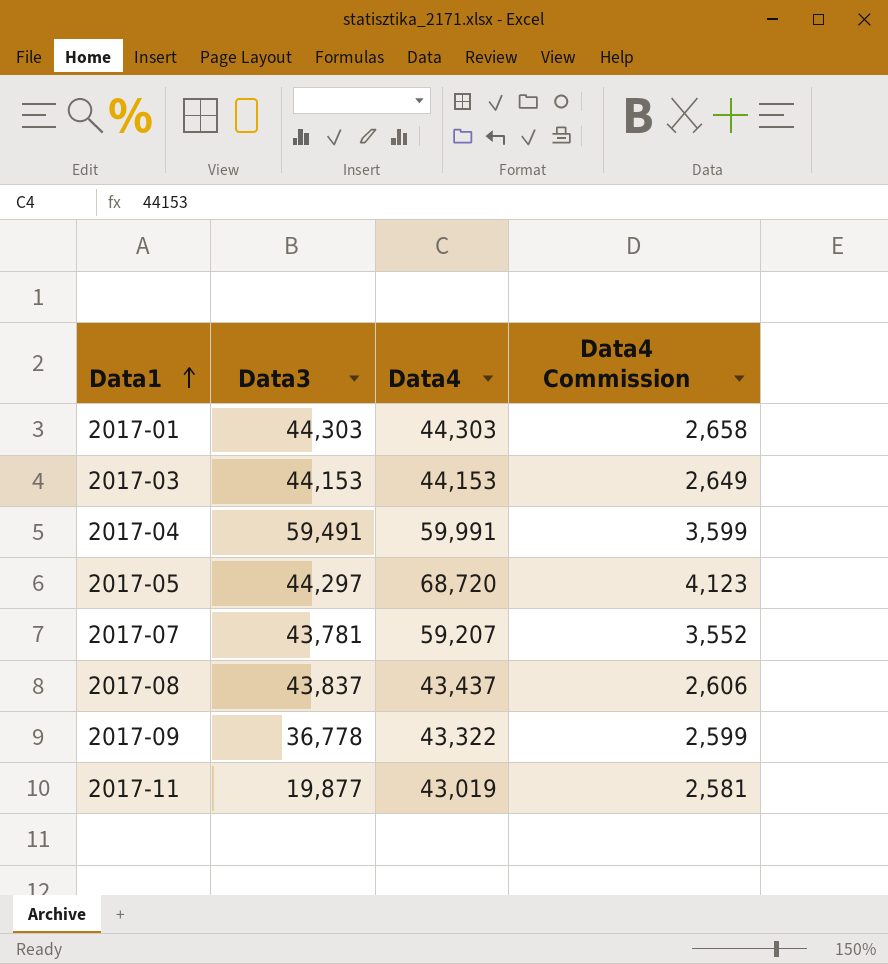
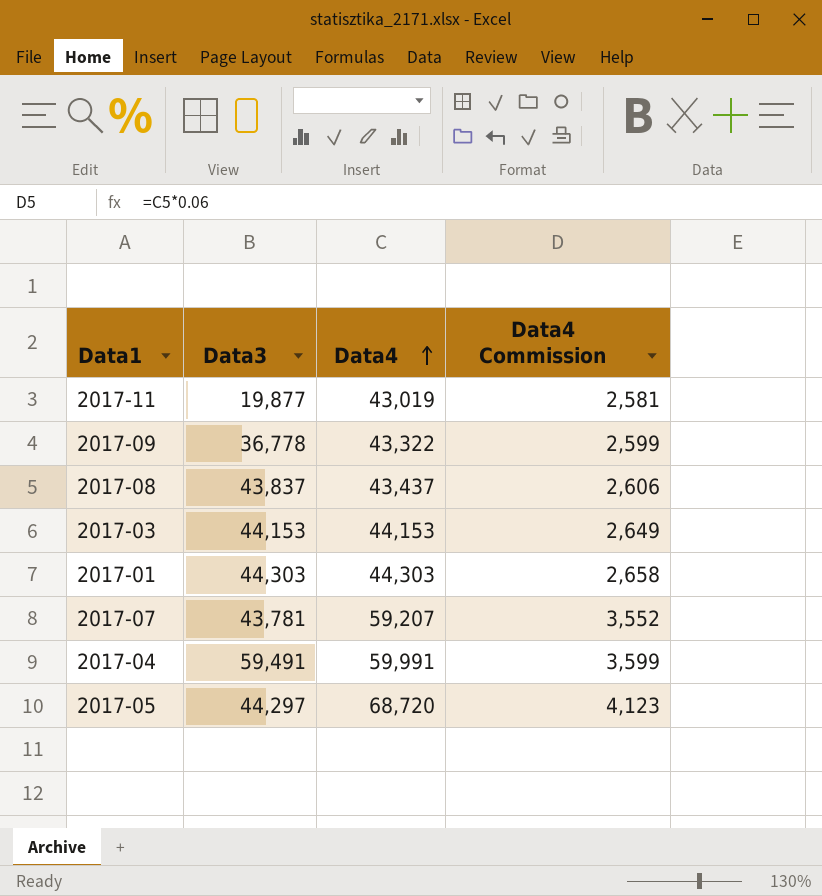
row order: Data1 ascending -> Data4 ascending

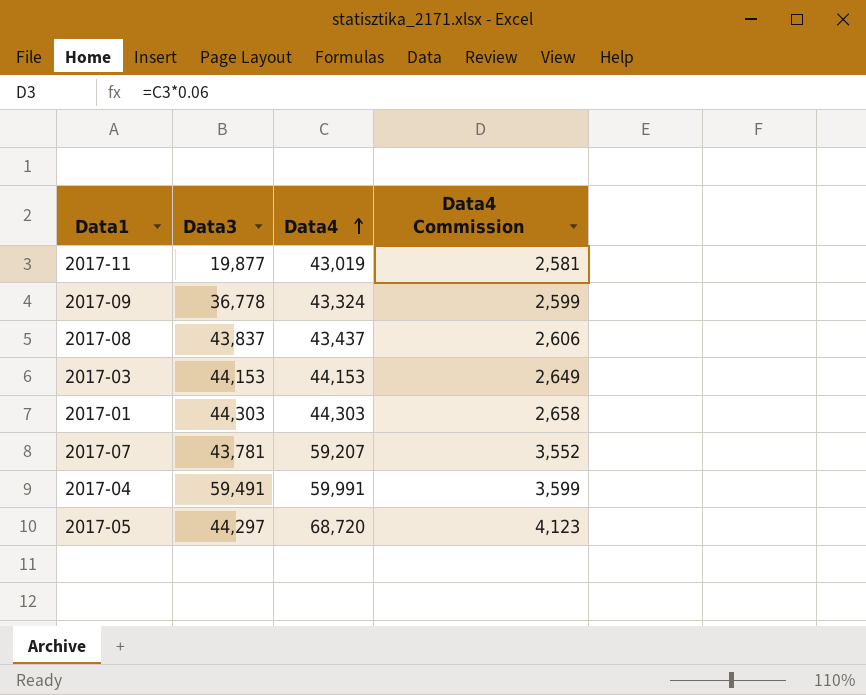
2017-09 | Data4: 43,322 -> 43,324

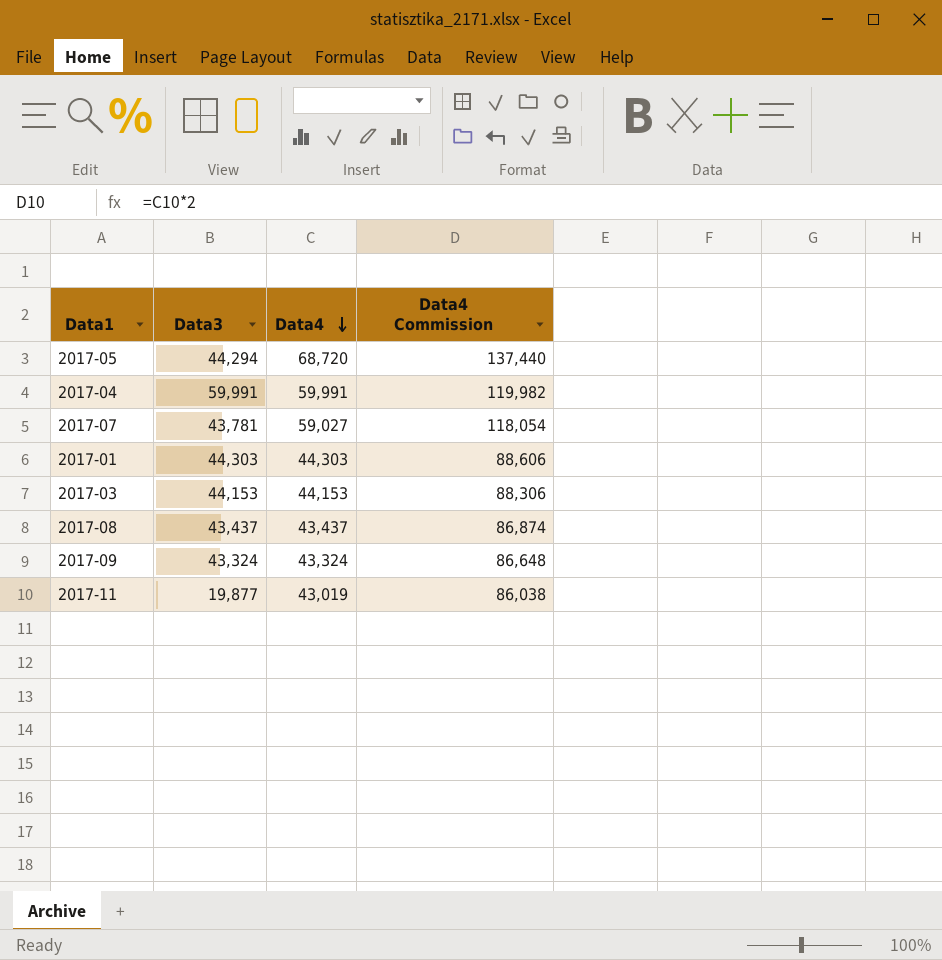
row order: Data4 ascending -> Data4 descending
column Data4 Commission | formula: [Data4] * 0.06 -> [Data4] * 2
2017-05 | Data3: 44,297 -> 44,294
2017-04 | Data3: 59,491 -> 59,991
2017-07 | Data4: 59,207 -> 59,027
2017-08 | Data3: 43,837 -> 43,437
2017-09 | Data3: 36,778 -> 43,324

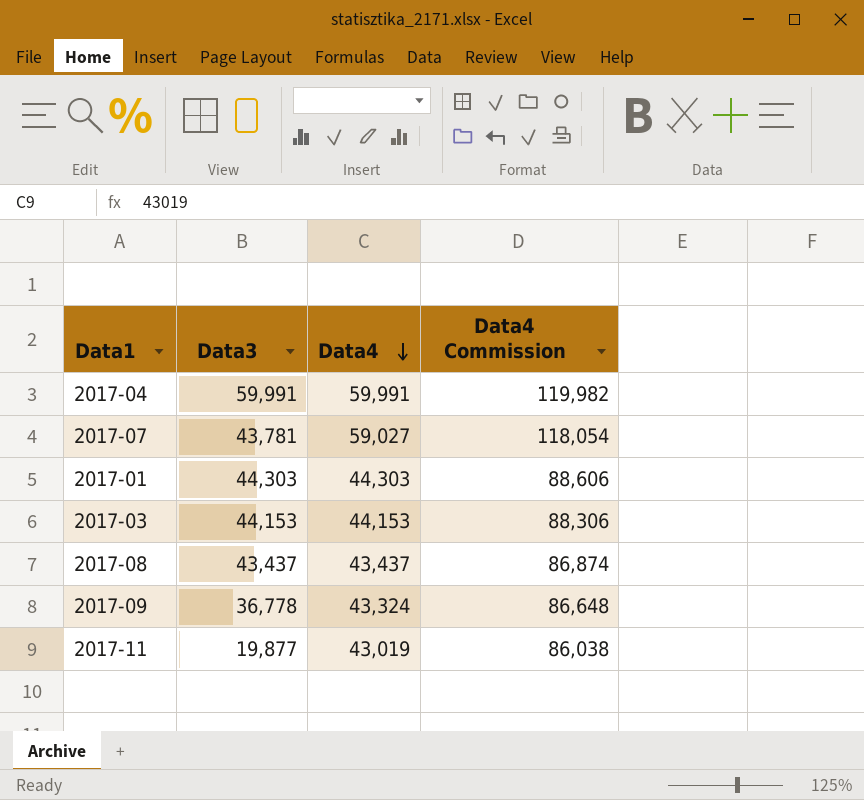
row 2017-05: 44,294 | 68,720 | 137,440 -> none
2017-09 | Data3: 43,324 -> 36,778

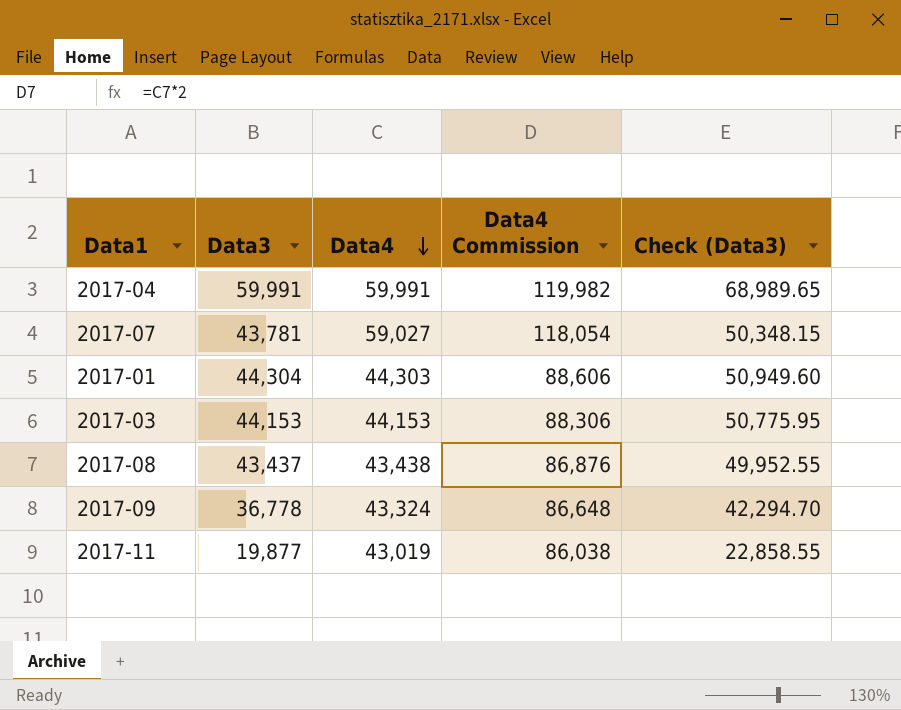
column Check (Data3) | formula: none -> [Data3] * 1.15
2017-01 | Data3: 44,303 -> 44,304
2017-08 | Data4: 43,437 -> 43,438
2017-08 | Data4 Commission: 86,874 -> 86,876

